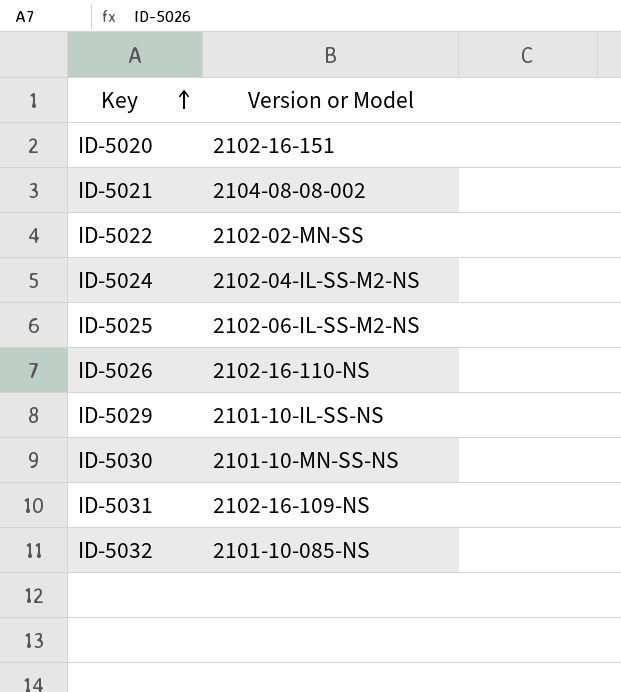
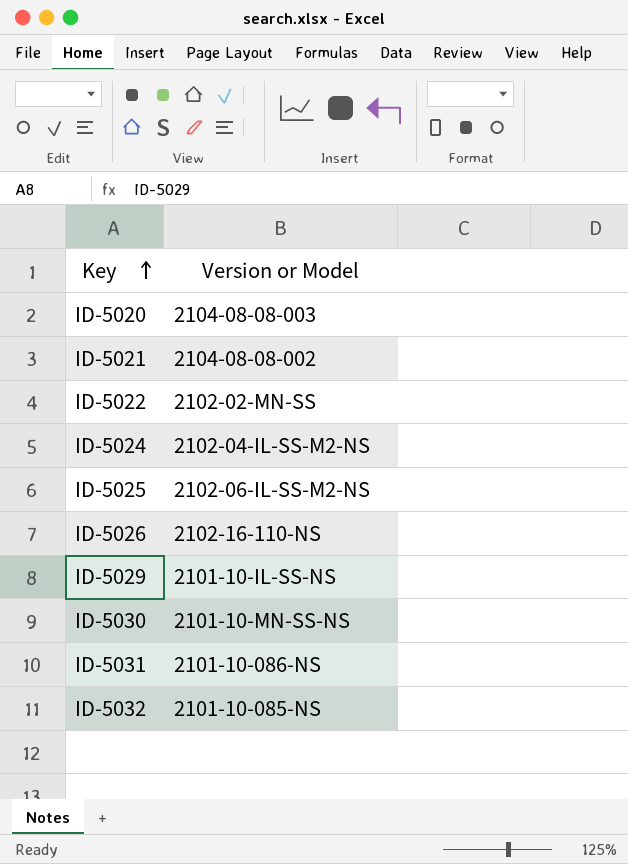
ID-5020 | Version or Model: 2102-16-151 -> 2104-08-08-003
ID-5031 | Version or Model: 2102-16-109-NS -> 2101-10-086-NS

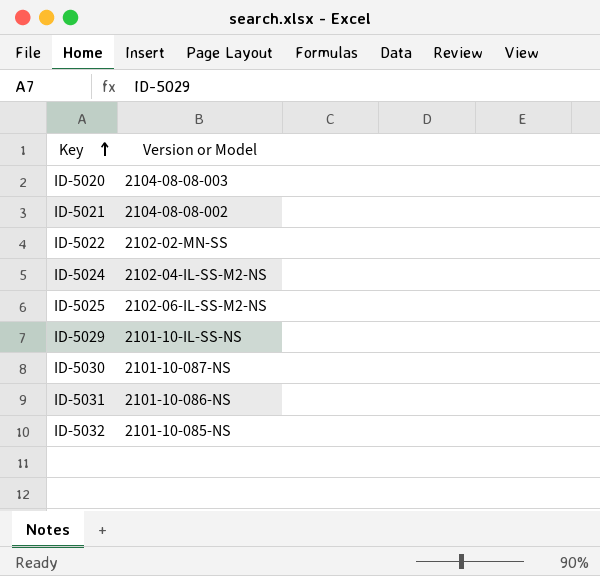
row ID-5026: 2102-16-110-NS -> none
ID-5030 | Version or Model: 2101-10-MN-SS-NS -> 2101-10-087-NS

